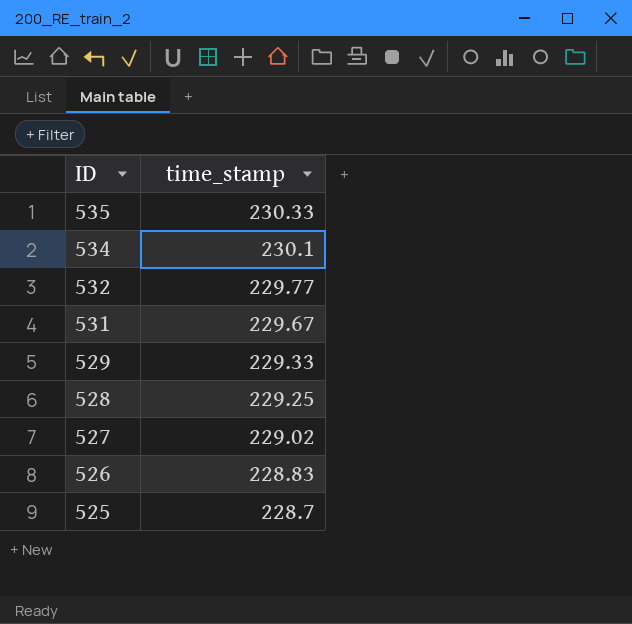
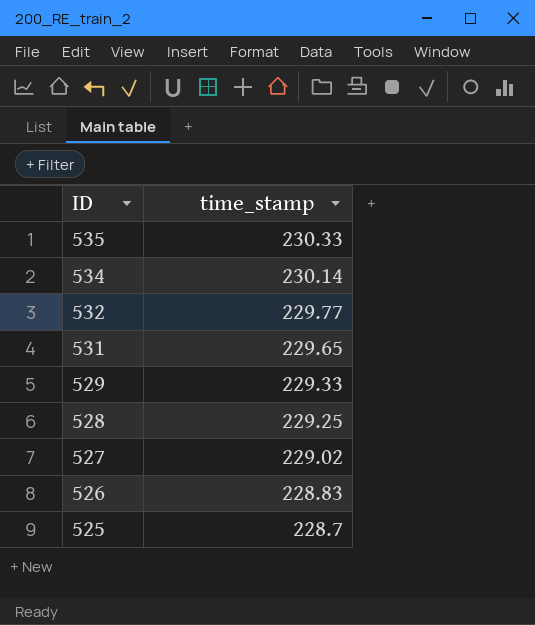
534 | time_stamp: 230.1 -> 230.14
531 | time_stamp: 229.67 -> 229.65

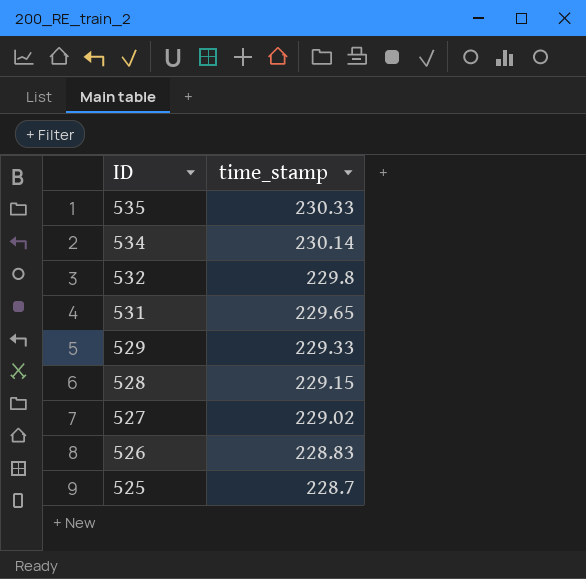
532 | time_stamp: 229.77 -> 229.8
528 | time_stamp: 229.25 -> 229.15

